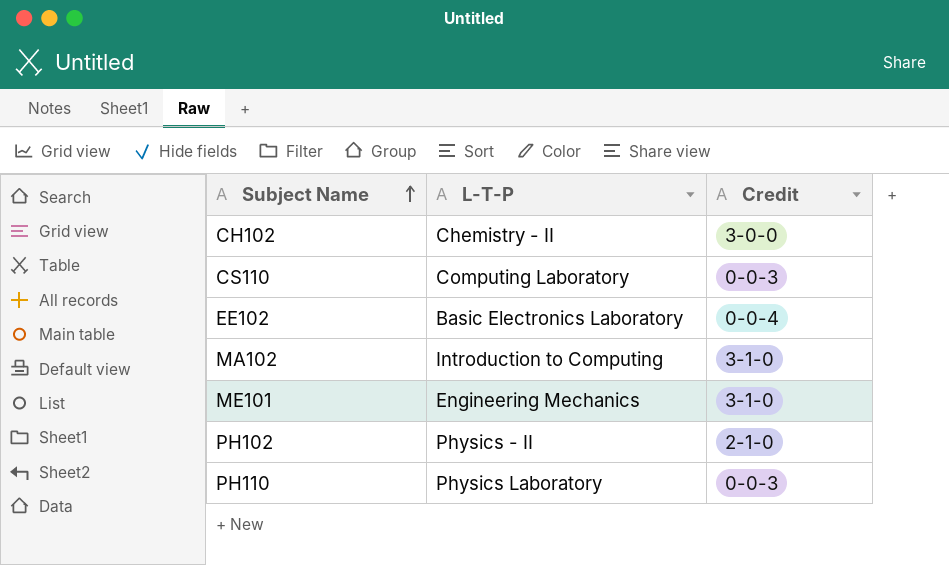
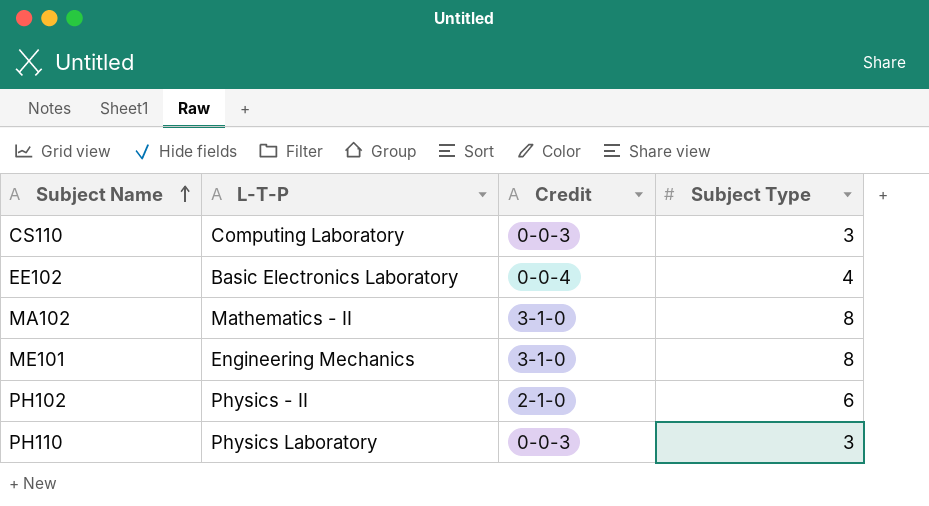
column Subject Type | position: none -> 4
row CH102: Chemistry - II | 3-0-0 -> none
MA102 | L-T-P: Introduction to Computing -> Mathematics - II

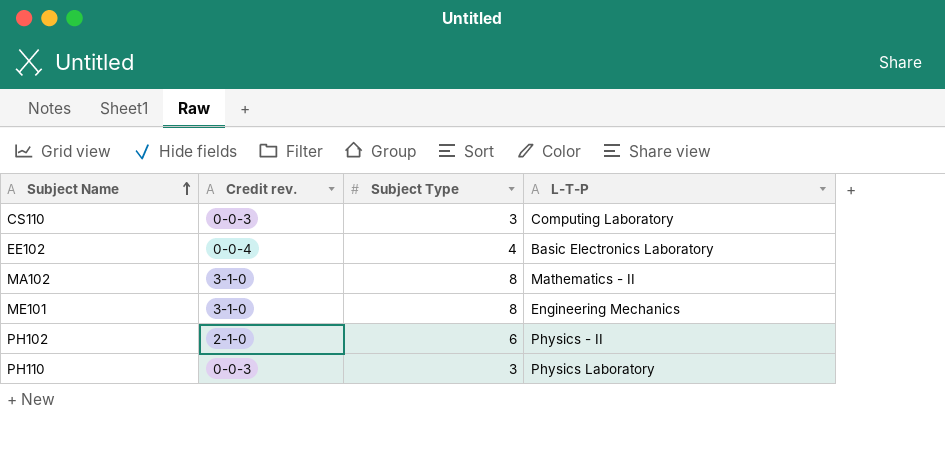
column name: Credit -> Credit rev.
column L-T-P | position: 2 -> 4

